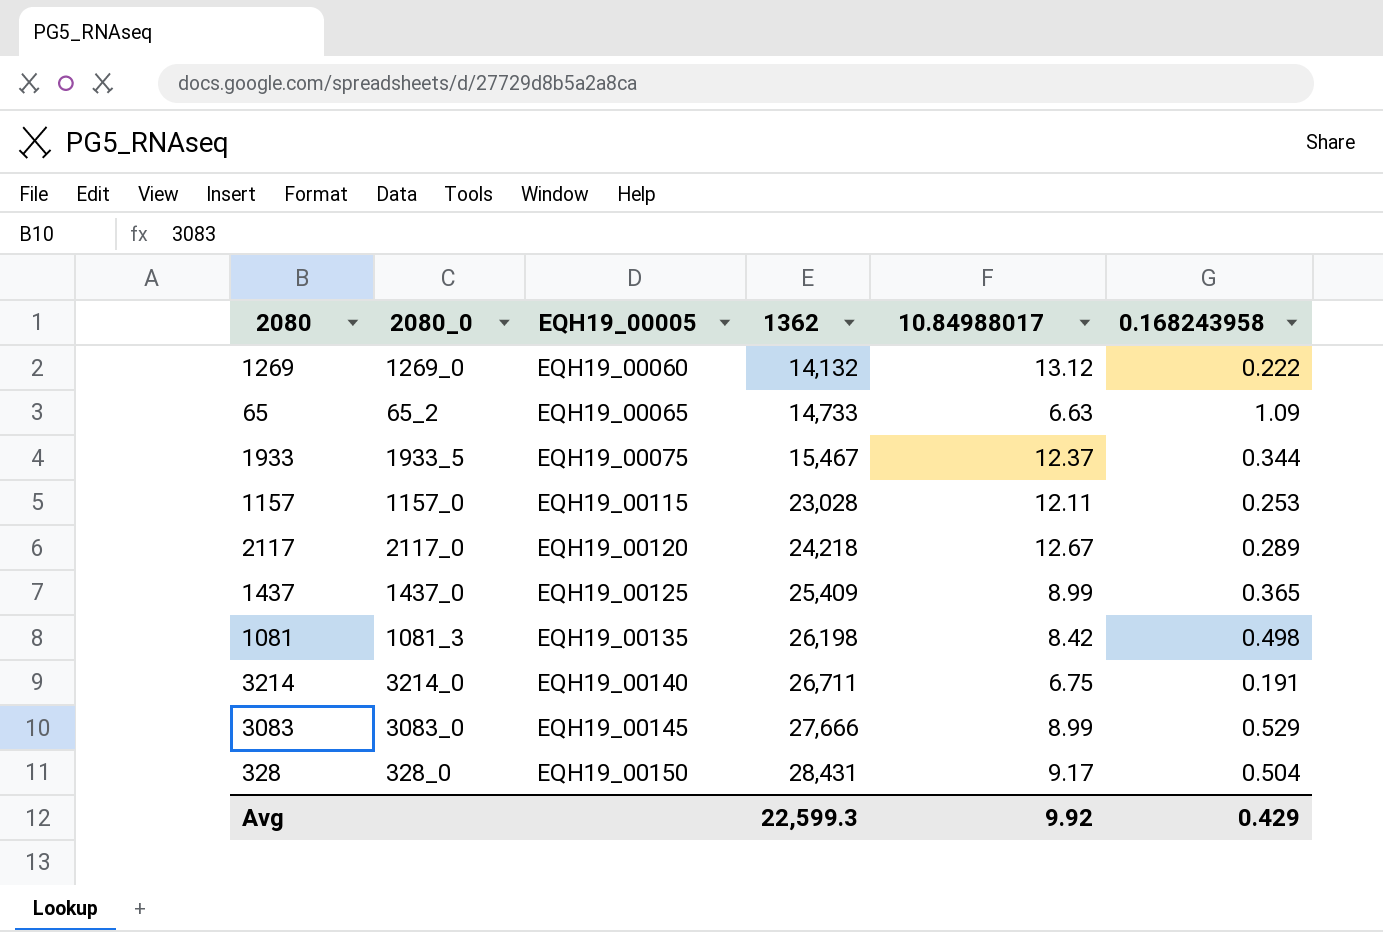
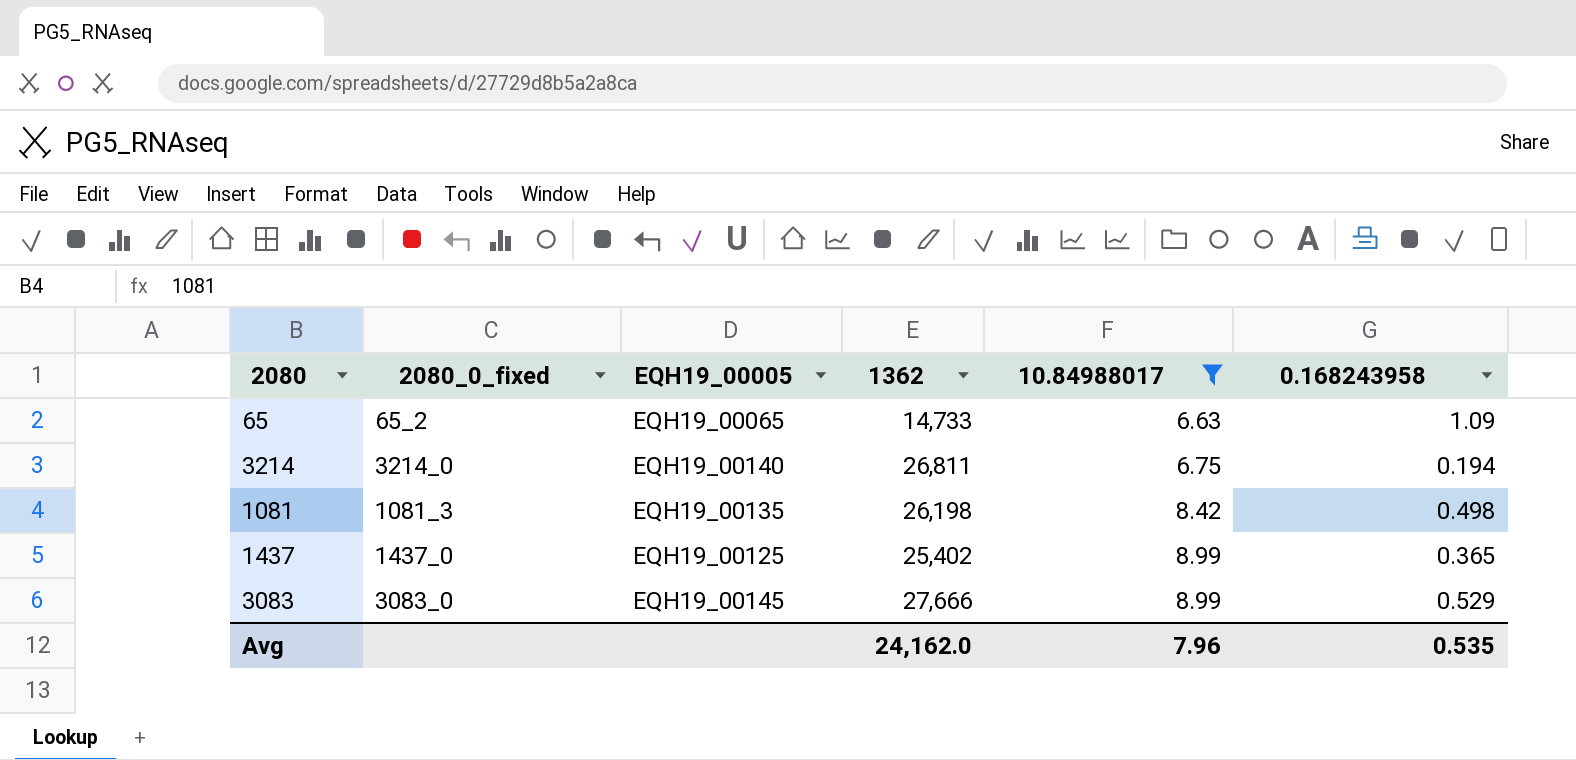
filter: none -> 10.84988017 <= 8.99
row order: EQH19_00005 ascending -> 10.84988017 ascending
column name: 2080_0 -> 2080_0_fixed
3214 | 1362: 26,711 -> 26,811
3214 | 0.168243958: 0.191 -> 0.194
1437 | 1362: 25,409 -> 25,402
Avg | 1362: 22,599.3 -> 24,162.0
Avg | 10.84988017: 9.92 -> 7.96
Avg | 0.168243958: 0.429 -> 0.535

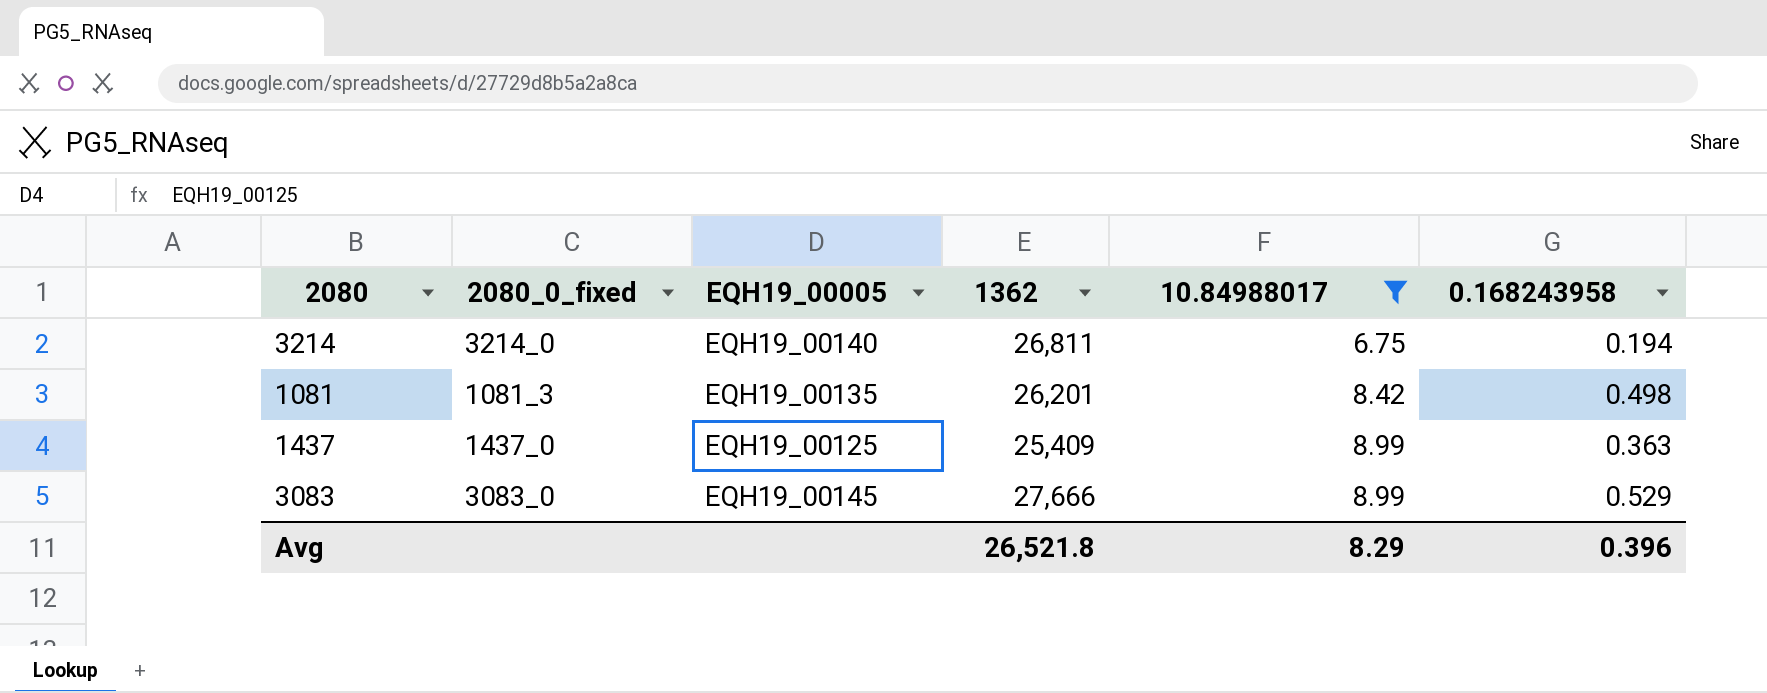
row 65: 65_2 | EQH19_00065 | 14,733 | 6.63 | 1.09 -> none
1081 | 1362: 26,198 -> 26,201
1437 | 1362: 25,402 -> 25,409
1437 | 0.168243958: 0.365 -> 0.363
Avg | 1362: 24,162.0 -> 26,521.8
Avg | 10.84988017: 7.96 -> 8.29
Avg | 0.168243958: 0.535 -> 0.396

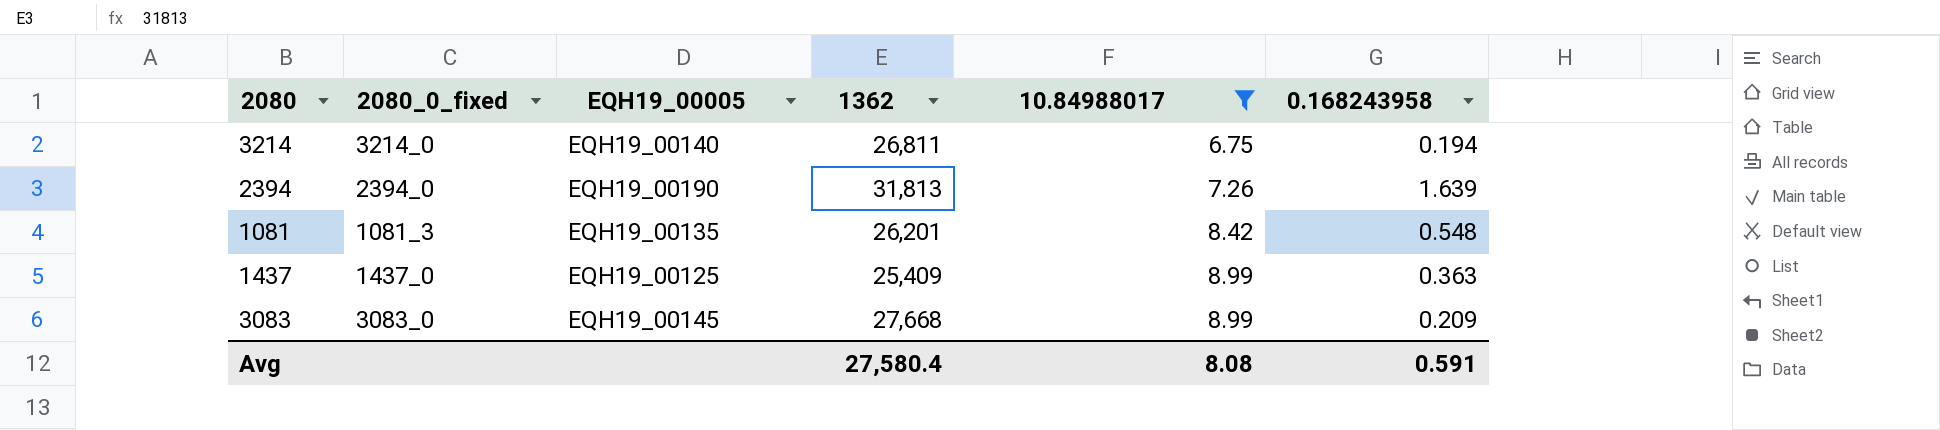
row 2394: none -> 2394_0 | EQH19_00190 | 31,813 | 7.26 | 1.639
1081 | 0.168243958: 0.498 -> 0.548
3083 | 1362: 27,666 -> 27,668
3083 | 0.168243958: 0.529 -> 0.209
Avg | 1362: 26,521.8 -> 27,580.4
Avg | 10.84988017: 8.29 -> 8.08
Avg | 0.168243958: 0.396 -> 0.591

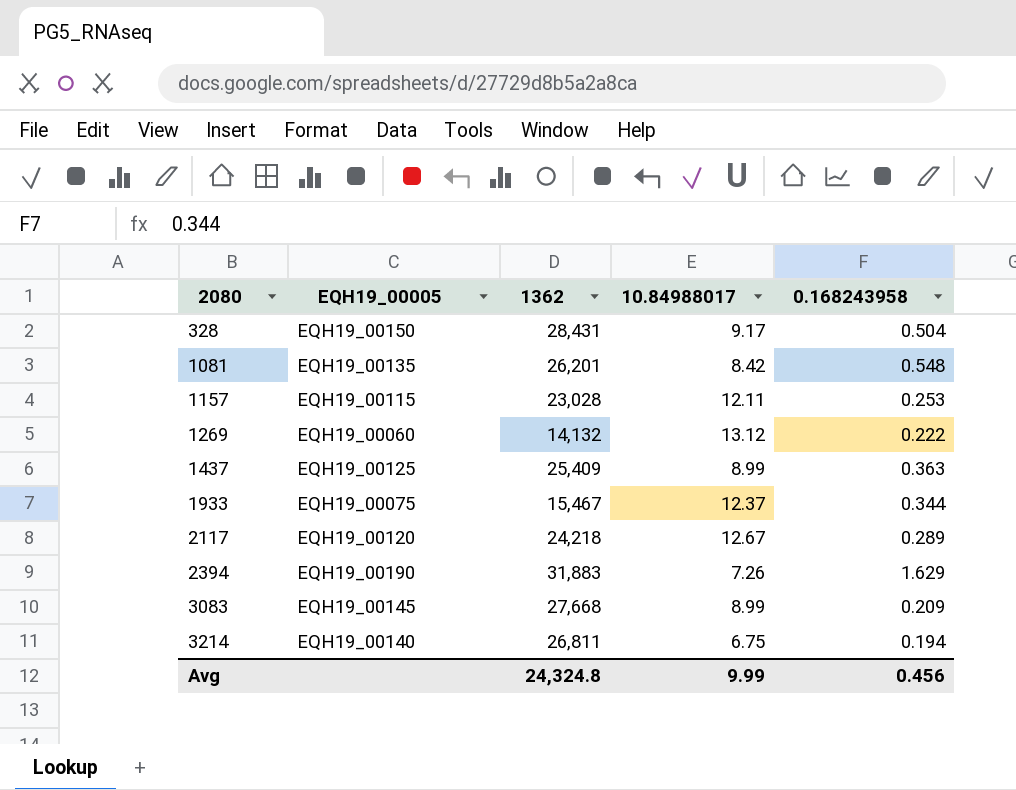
filter: 10.84988017 <= 8.99 -> none
row order: 10.84988017 ascending -> 2080 ascending
column 2080_0_fixed | position: 2 -> none
2394 | 1362: 31,813 -> 31,883
2394 | 0.168243958: 1.639 -> 1.629
Avg | 1362: 27,580.4 -> 24,324.8
Avg | 10.84988017: 8.08 -> 9.99
Avg | 0.168243958: 0.591 -> 0.456

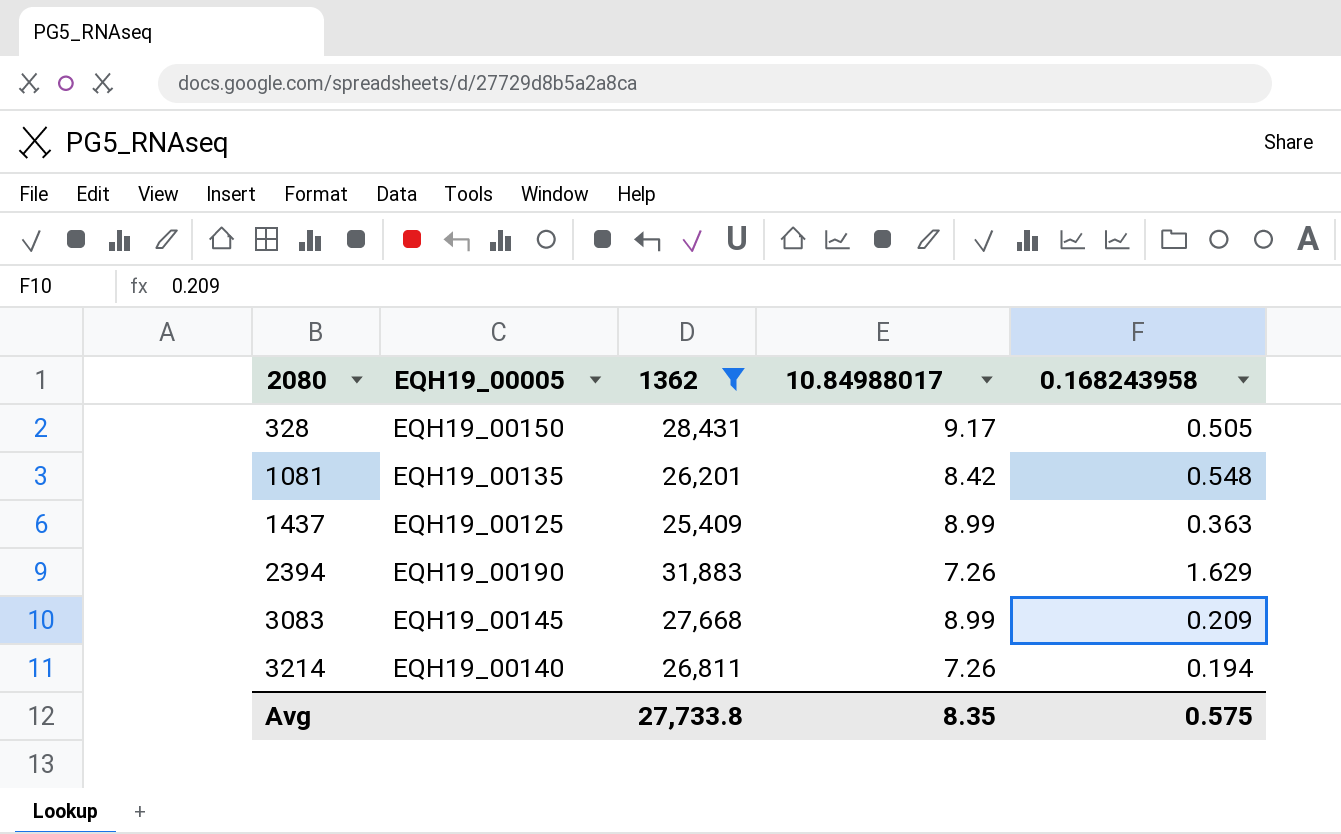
filter: none -> 1362 >= 25,409
328 | 0.168243958: 0.504 -> 0.505
3214 | 10.84988017: 6.75 -> 7.26
Avg | 1362: 24,324.8 -> 27,733.8
Avg | 10.84988017: 9.99 -> 8.35
Avg | 0.168243958: 0.456 -> 0.575

